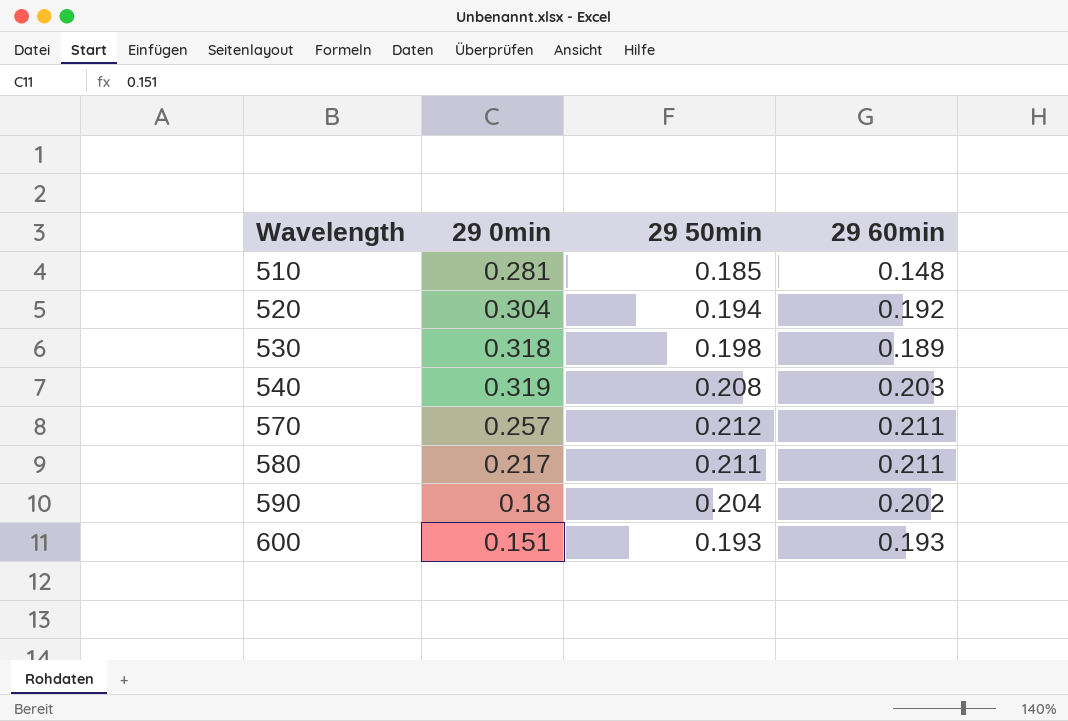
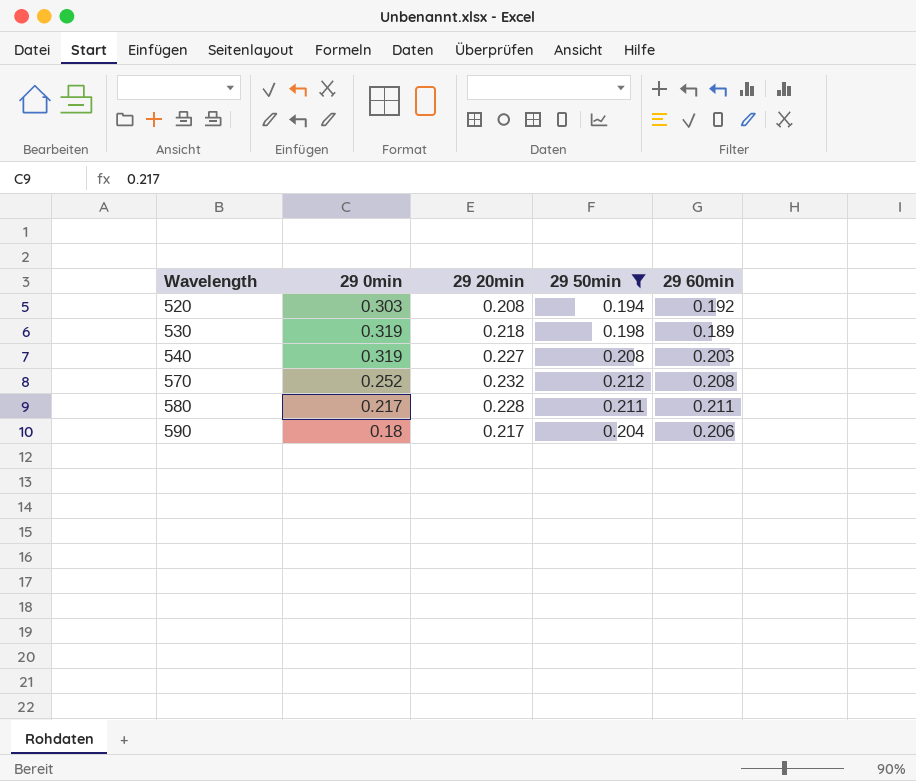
filter: none -> 29 50min >= 0.194
column 29 20min | position: none -> 3
520 | 29 0min: 0.304 -> 0.303
530 | 29 0min: 0.318 -> 0.319
570 | 29 0min: 0.257 -> 0.252
570 | 29 60min: 0.211 -> 0.208
590 | 29 60min: 0.202 -> 0.206

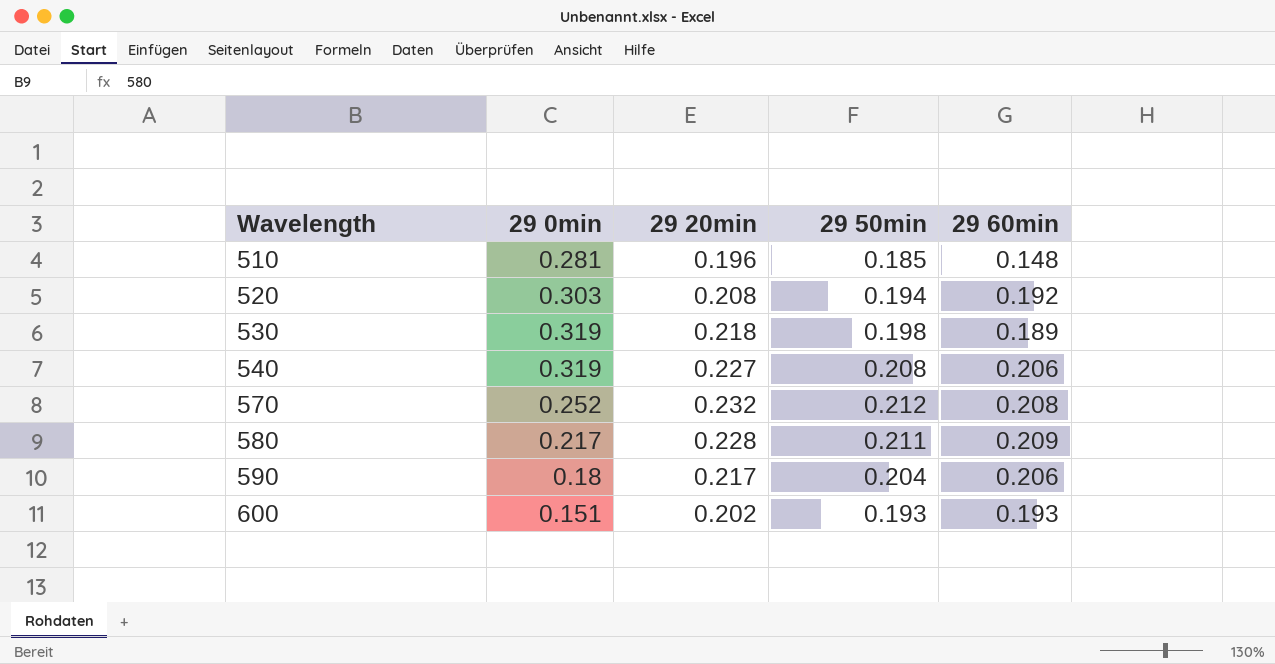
filter: 29 50min >= 0.194 -> none
540 | 29 60min: 0.203 -> 0.206
580 | 29 60min: 0.211 -> 0.209

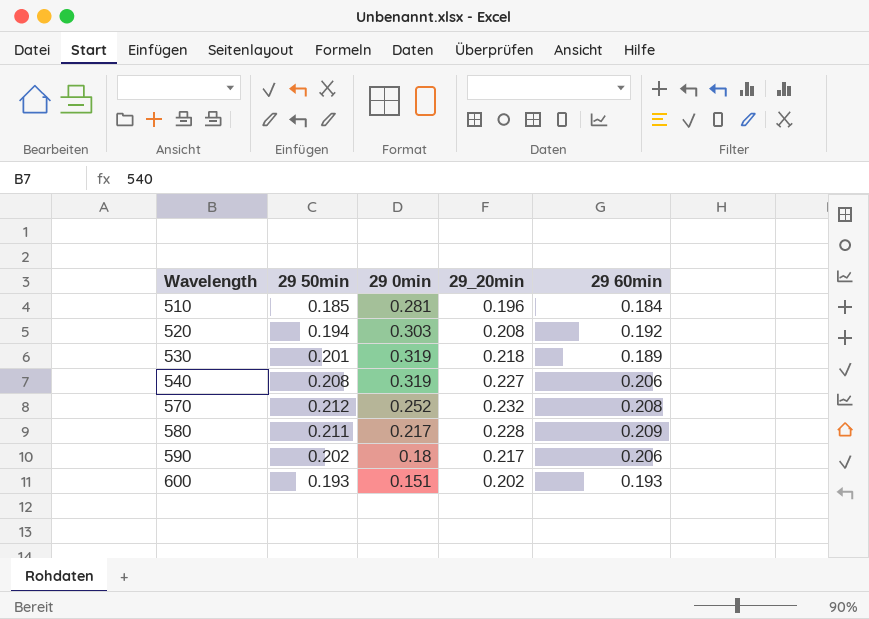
column 29 50min | position: 4 -> 2
column name: 29 20min -> 29_20min
510 | 29 60min: 0.148 -> 0.184
530 | 29 50min: 0.198 -> 0.201
590 | 29 50min: 0.204 -> 0.202

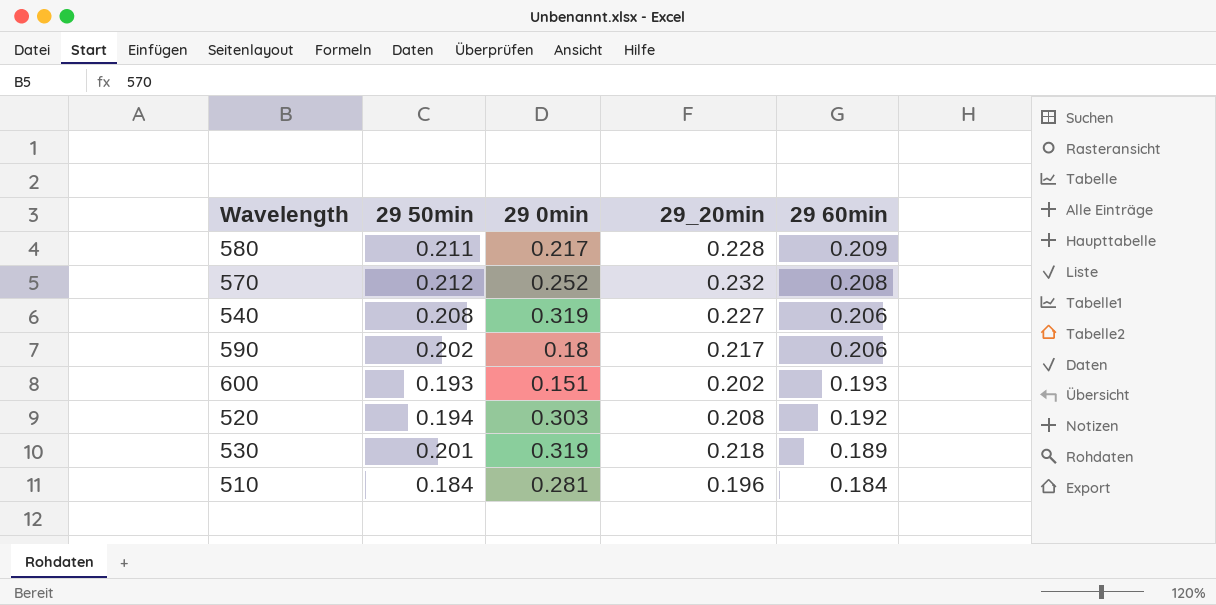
row order: Wavelength ascending -> 29 60min descending
510 | 29 50min: 0.185 -> 0.184

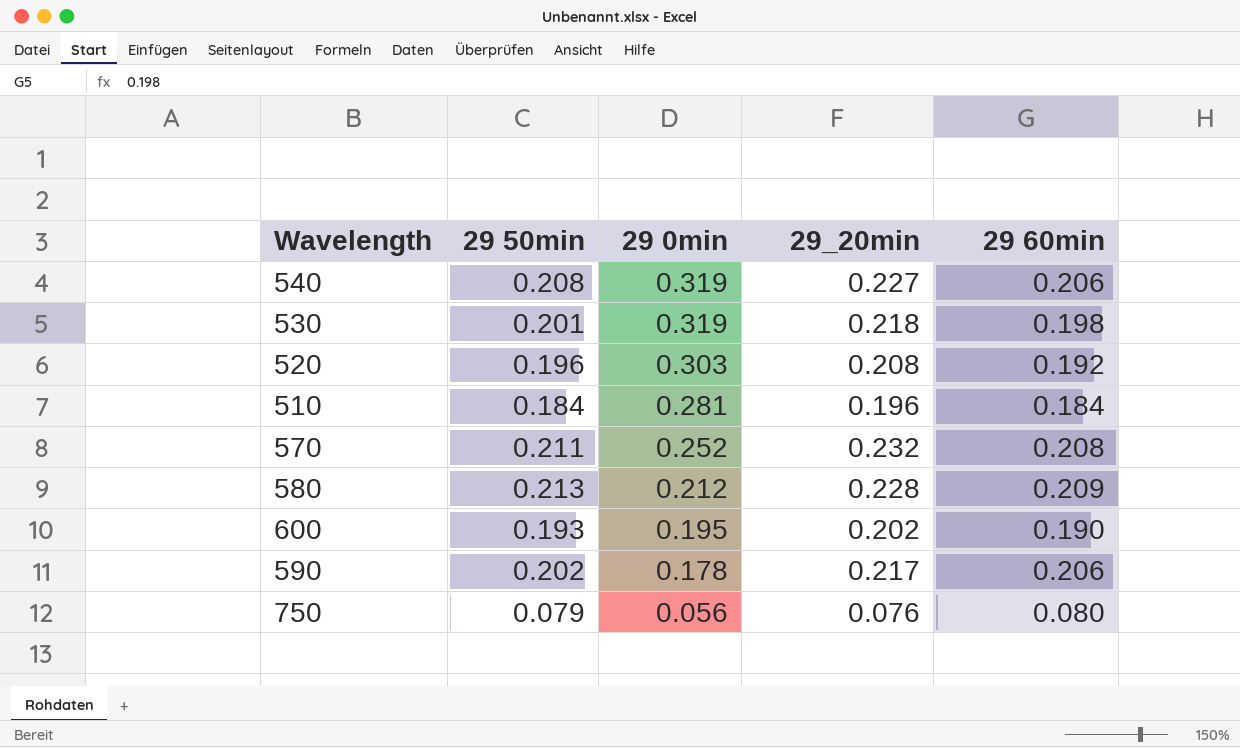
row order: 29 60min descending -> 29 0min descending
530 | 29 60min: 0.189 -> 0.198
520 | 29 50min: 0.194 -> 0.196
570 | 29 50min: 0.212 -> 0.211
580 | 29 50min: 0.211 -> 0.213
580 | 29 0min: 0.217 -> 0.212
600 | 29 0min: 0.151 -> 0.195
600 | 29 60min: 0.193 -> 0.190
590 | 29 0min: 0.18 -> 0.178
row 750: none -> 0.079 | 0.056 | 0.076 | 0.080

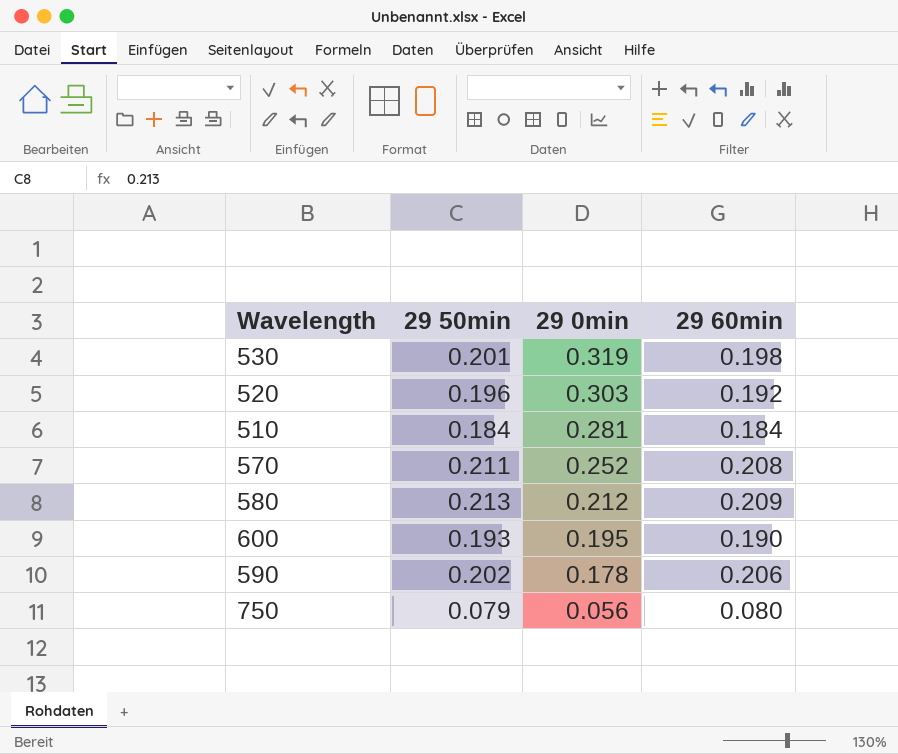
column 29_20min | position: 4 -> none
row 540: 0.208 | 0.319 | 0.227 | 0.206 -> none

